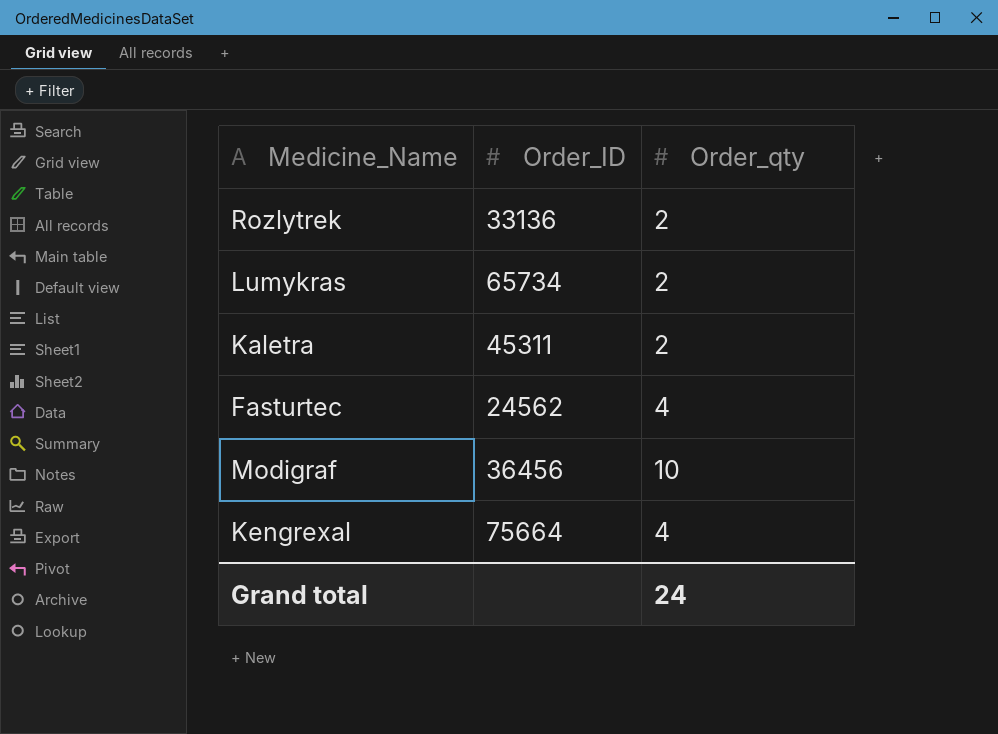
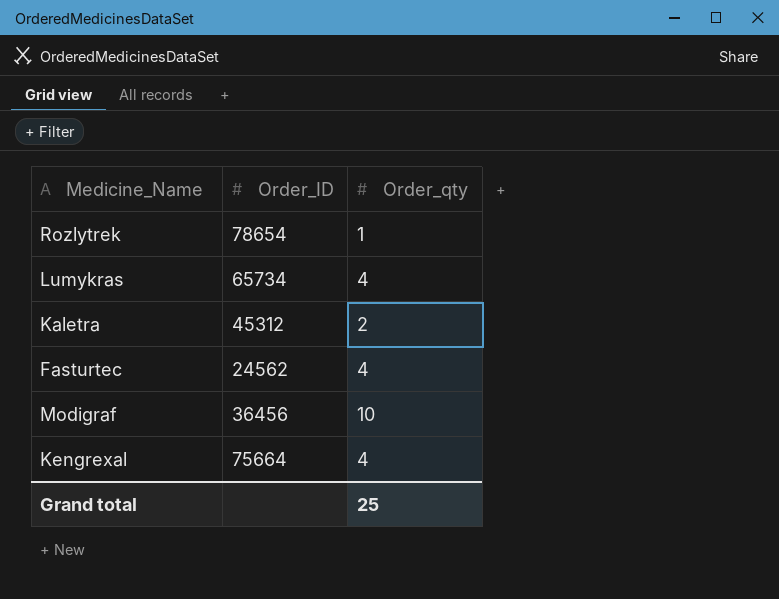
Rozlytrek | Order_ID: 33136 -> 78654
Rozlytrek | Order_qty: 2 -> 1
Lumykras | Order_qty: 2 -> 4
Kaletra | Order_ID: 45311 -> 45312
Grand total | Order_qty: 24 -> 25

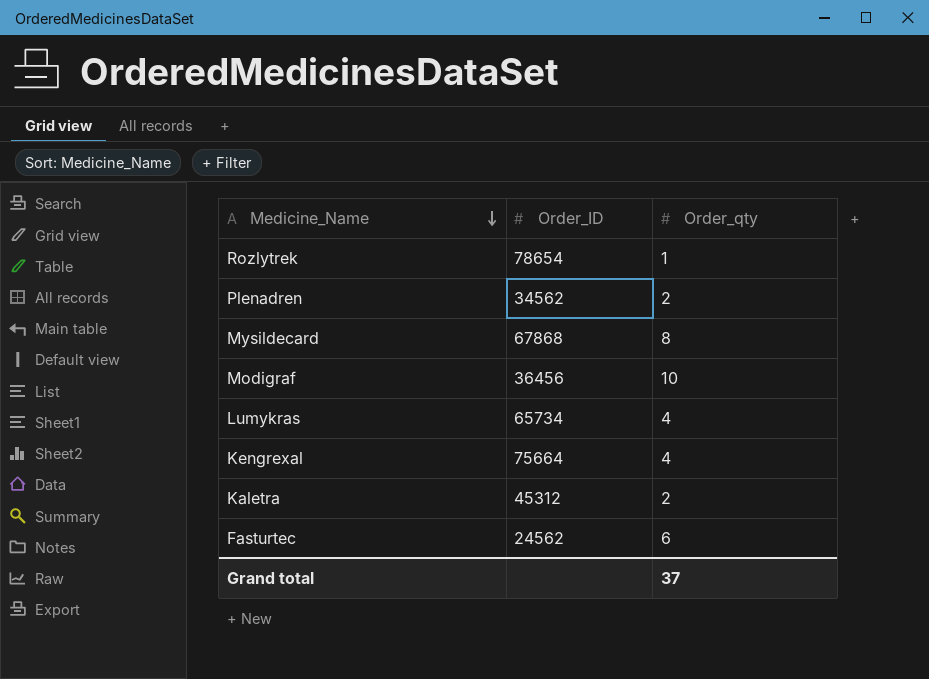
row order: none -> Medicine_Name descending
row Plenadren: none -> 34562 | 2
row Mysildecard: none -> 67868 | 8
Fasturtec | Order_qty: 4 -> 6
Grand total | Order_qty: 25 -> 37

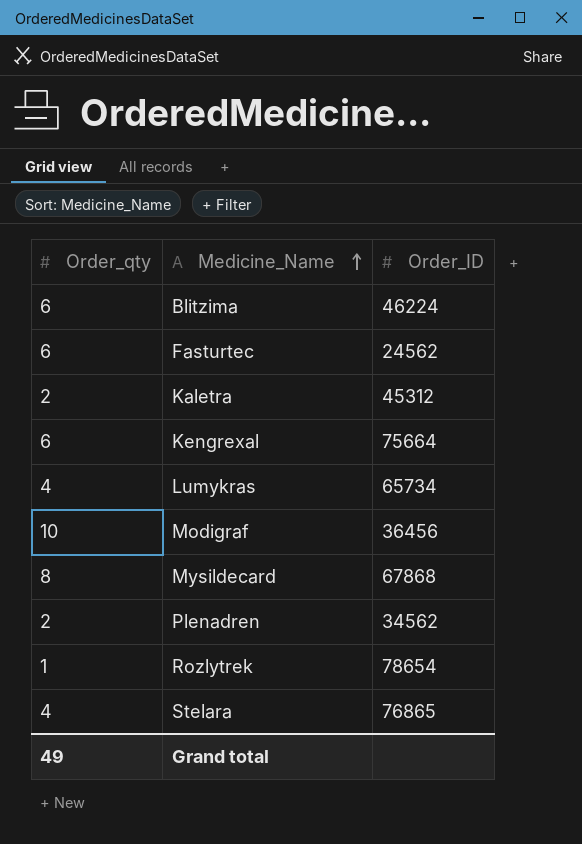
row order: Medicine_Name descending -> Medicine_Name ascending
column Order_qty | position: 3 -> 1
row Blitzima: none -> 6 | 46224
Kengrexal | Order_qty: 4 -> 6
row Stelara: none -> 4 | 76865
Grand total | Order_qty: 37 -> 49

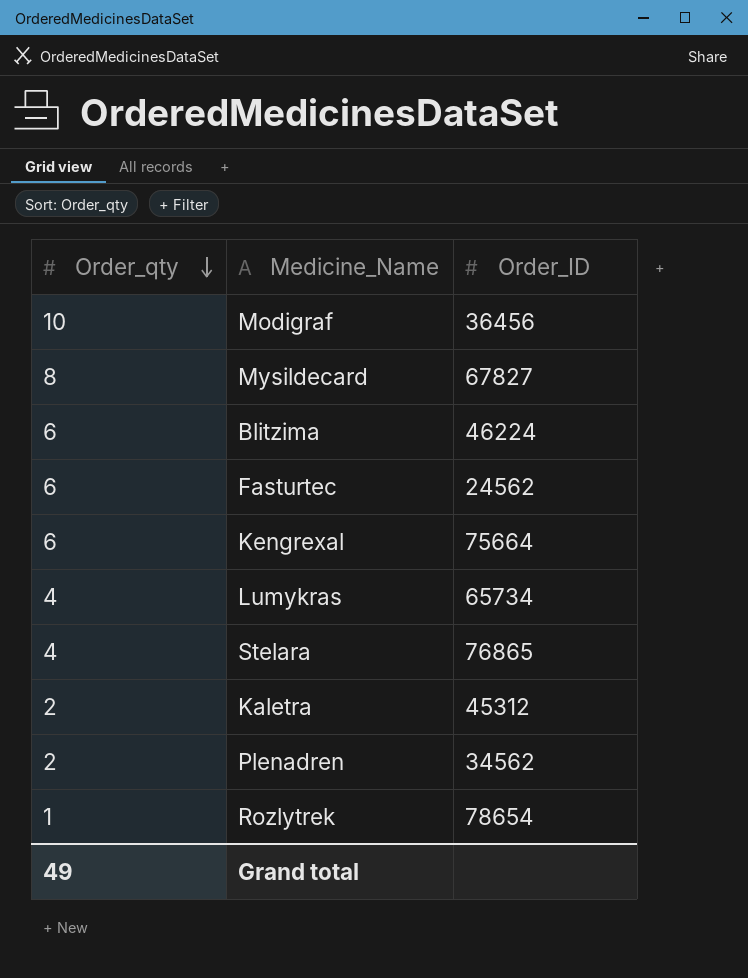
row order: Medicine_Name ascending -> Order_qty descending
Mysildecard | Order_ID: 67868 -> 67827

